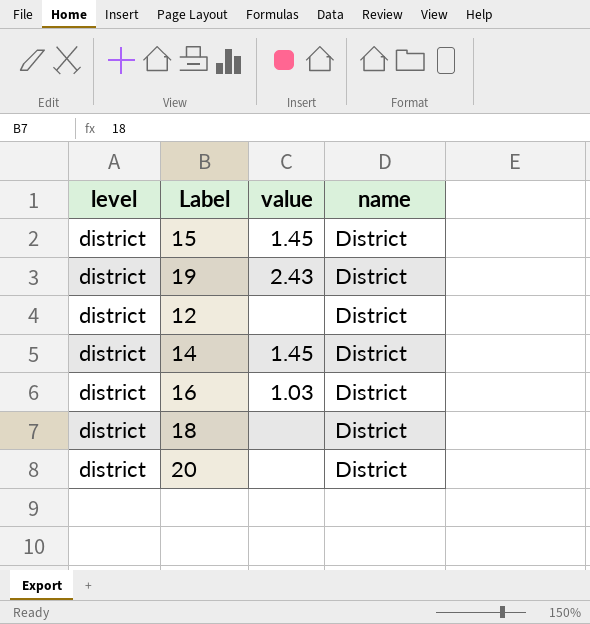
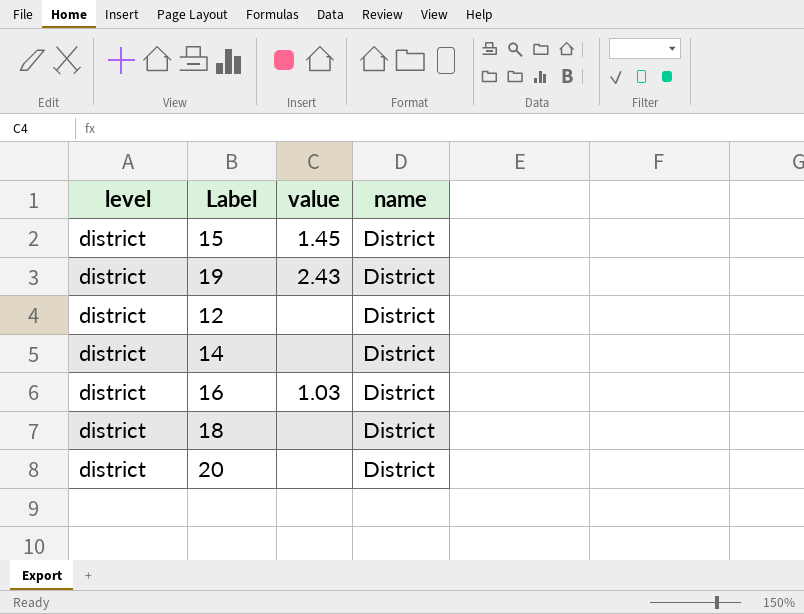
14 | value: 1.45 -> none

